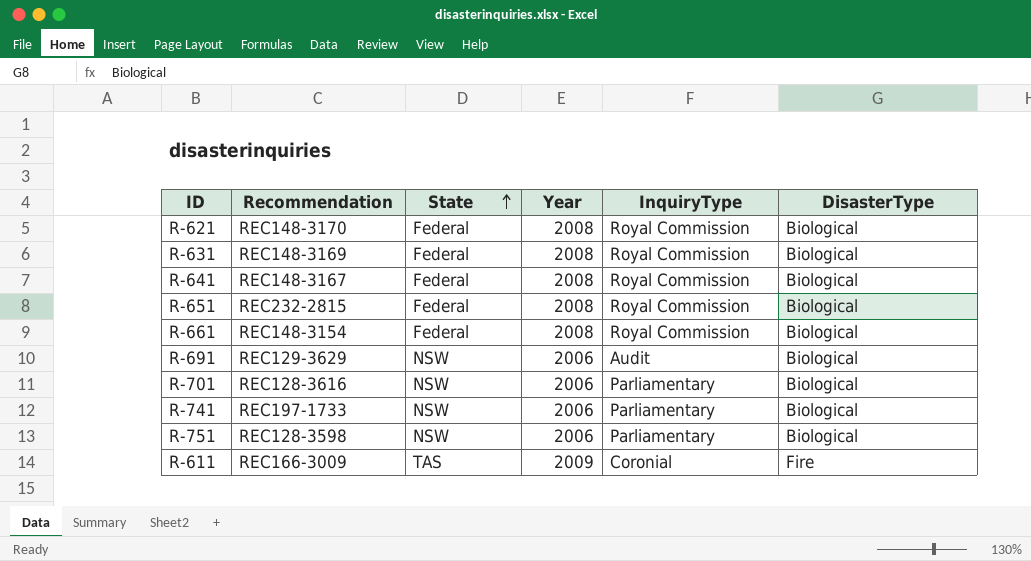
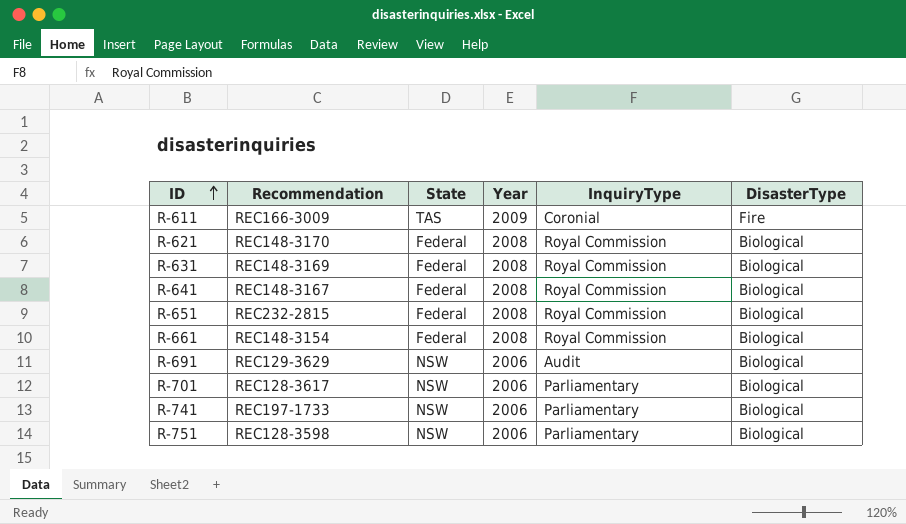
row order: State ascending -> ID ascending
R-701 | Recommendation: REC128-3616 -> REC128-3617

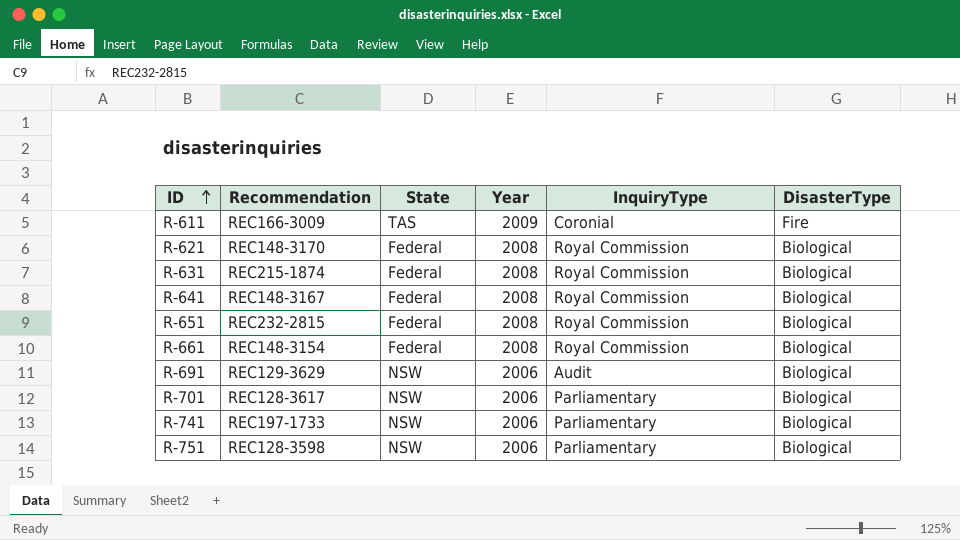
R-631 | Recommendation: REC148-3169 -> REC215-1874

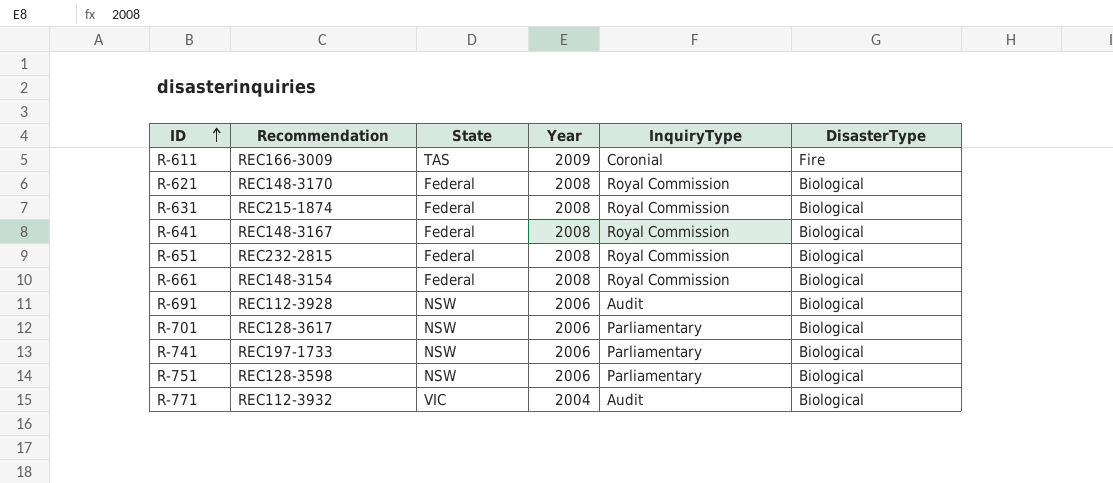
R-691 | Recommendation: REC129-3629 -> REC112-3928
row R-771: none -> REC112-3932 | VIC | 2004 | Audit | Biological

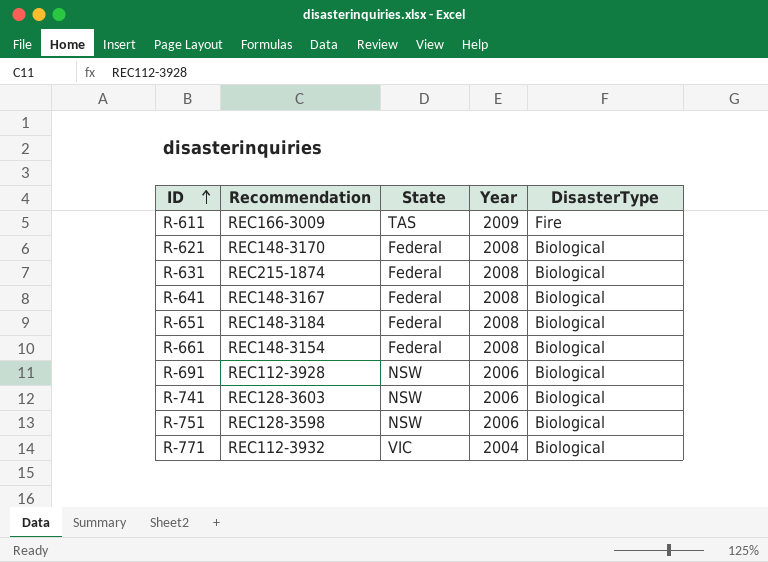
column InquiryType | position: 5 -> none
row R-701: REC128-3617 | NSW | 2006 | Parliamentary | Biological -> none
R-651 | Recommendation: REC232-2815 -> REC148-3184
R-741 | Recommendation: REC197-1733 -> REC128-3603

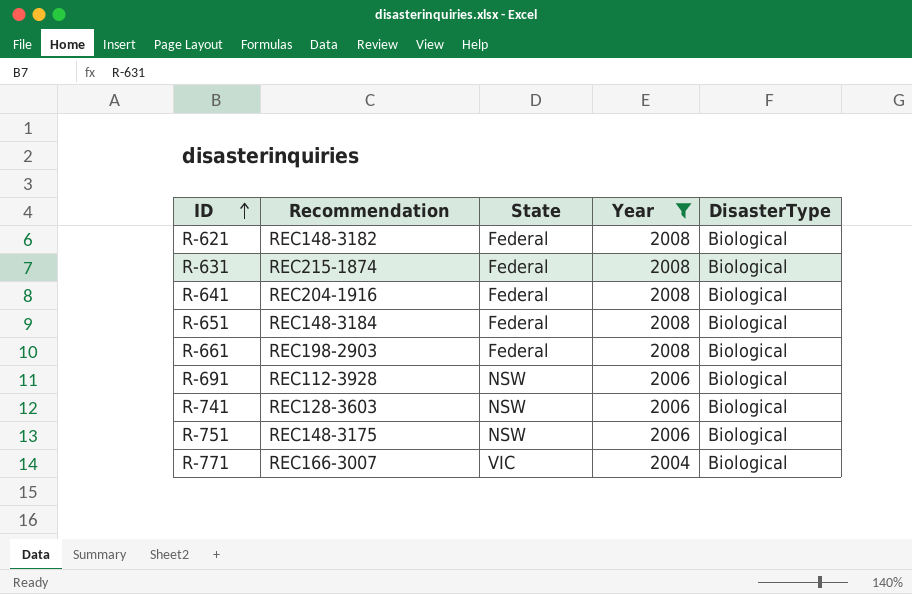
filter: none -> Year != 2009
R-621 | Recommendation: REC148-3170 -> REC148-3182
R-641 | Recommendation: REC148-3167 -> REC204-1916
R-661 | Recommendation: REC148-3154 -> REC198-2903
R-751 | Recommendation: REC128-3598 -> REC148-3175
R-771 | Recommendation: REC112-3932 -> REC166-3007

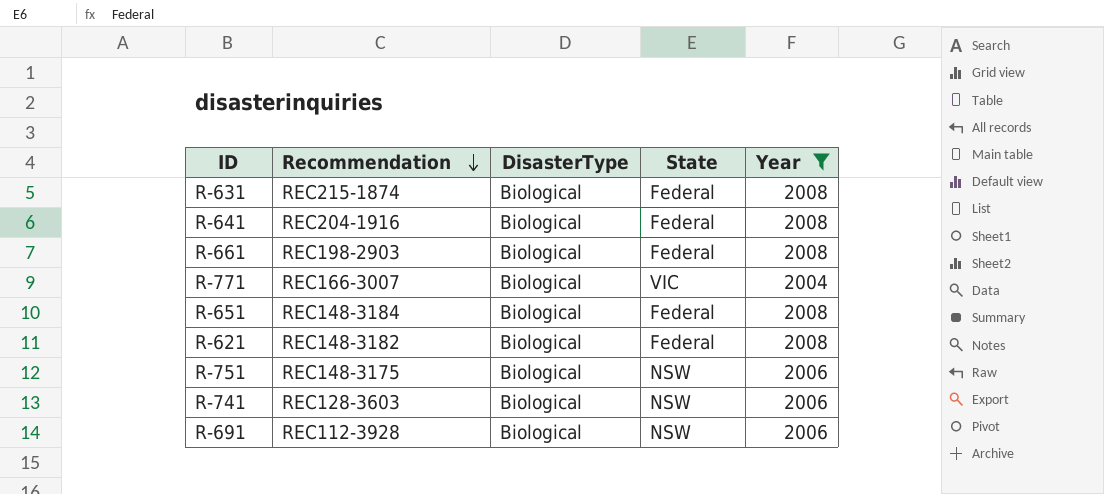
row order: ID ascending -> Recommendation descending
column DisasterType | position: 5 -> 3

